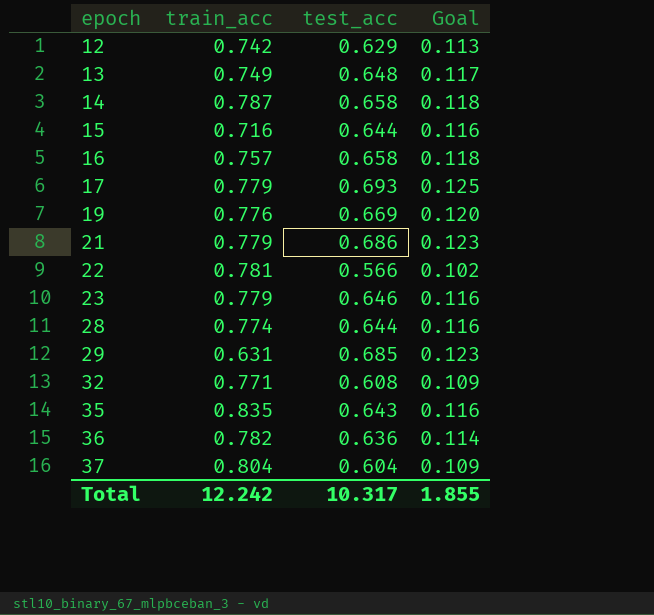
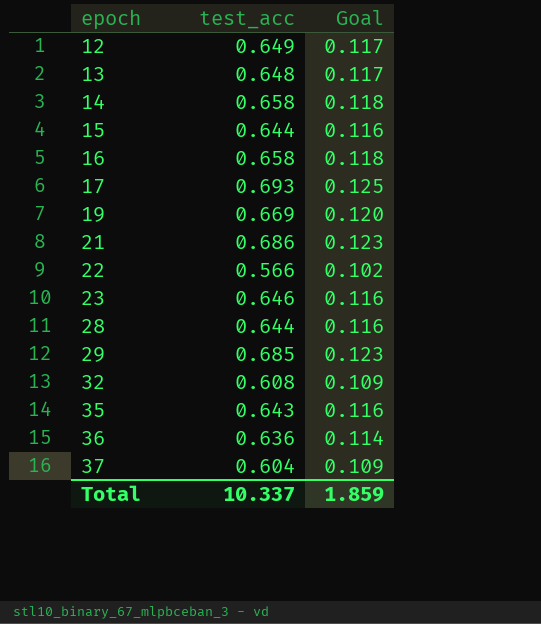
column train_acc | position: 2 -> none
12 | test_acc: 0.629 -> 0.649
12 | Goal: 0.113 -> 0.117
Total | test_acc: 10.317 -> 10.337
Total | Goal: 1.855 -> 1.859

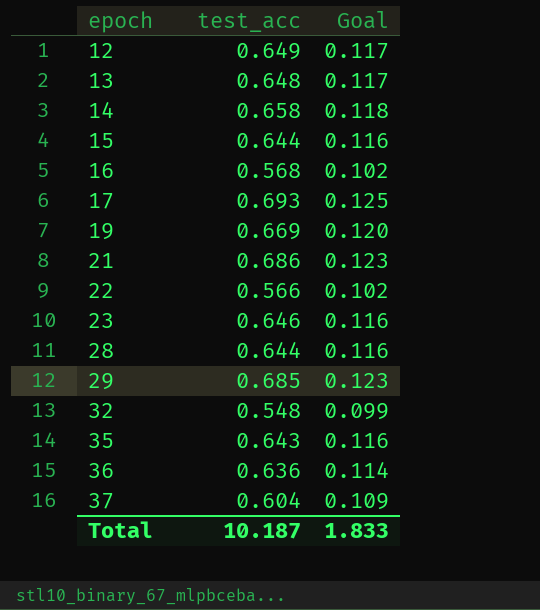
16 | test_acc: 0.658 -> 0.568
16 | Goal: 0.118 -> 0.102
32 | test_acc: 0.608 -> 0.548
32 | Goal: 0.109 -> 0.099
Total | test_acc: 10.337 -> 10.187
Total | Goal: 1.859 -> 1.833

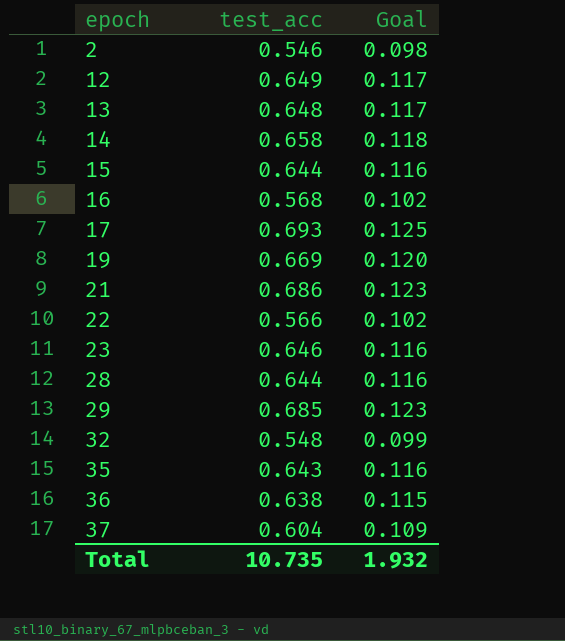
row 2: none -> 0.546 | 0.098
36 | test_acc: 0.636 -> 0.638
36 | Goal: 0.114 -> 0.115
Total | test_acc: 10.187 -> 10.735
Total | Goal: 1.833 -> 1.932

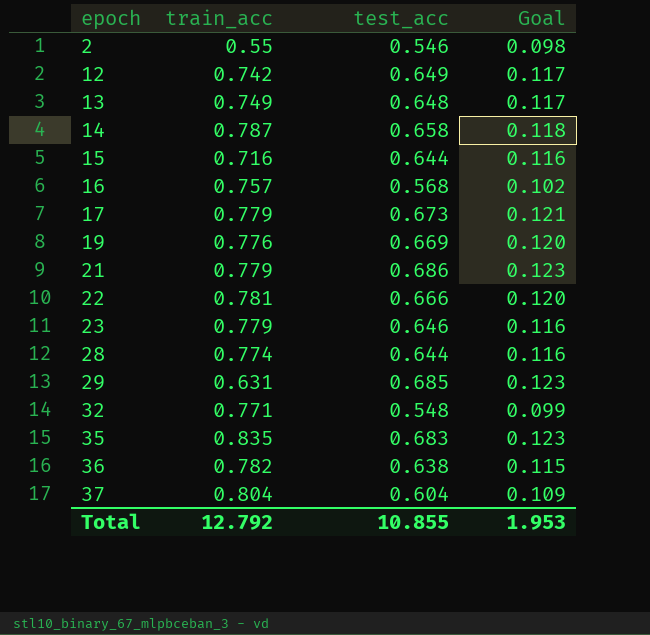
column train_acc | position: none -> 2
17 | test_acc: 0.693 -> 0.673
17 | Goal: 0.125 -> 0.121
22 | test_acc: 0.566 -> 0.666
22 | Goal: 0.102 -> 0.120
35 | test_acc: 0.643 -> 0.683
35 | Goal: 0.116 -> 0.123
Total | test_acc: 10.735 -> 10.855
Total | Goal: 1.932 -> 1.953

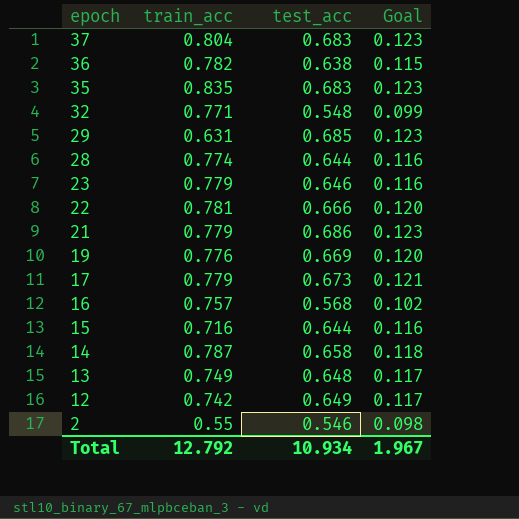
row order: epoch ascending -> epoch descending
37 | test_acc: 0.604 -> 0.683
37 | Goal: 0.109 -> 0.123
Total | test_acc: 10.855 -> 10.934
Total | Goal: 1.953 -> 1.967

